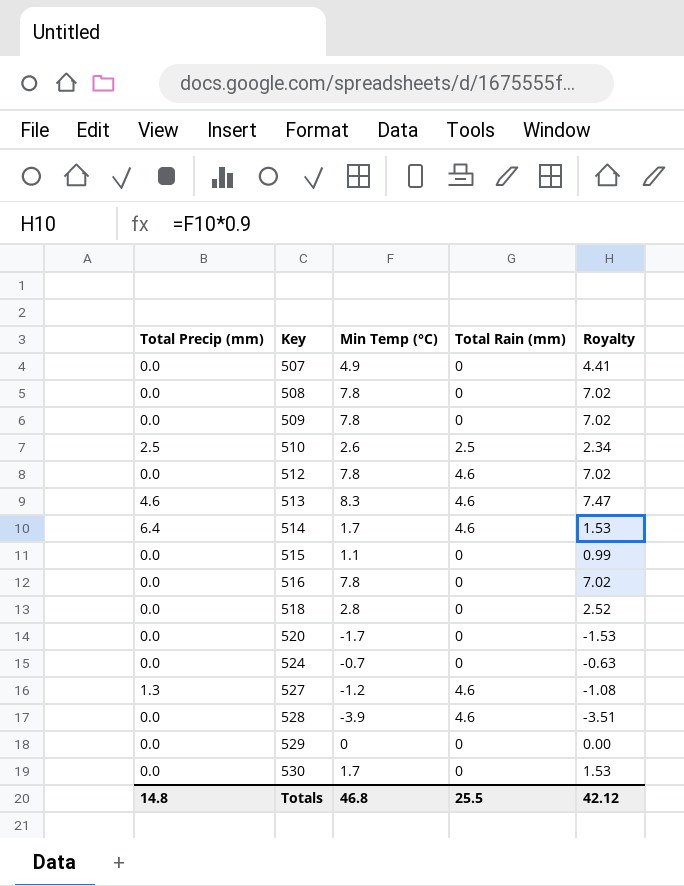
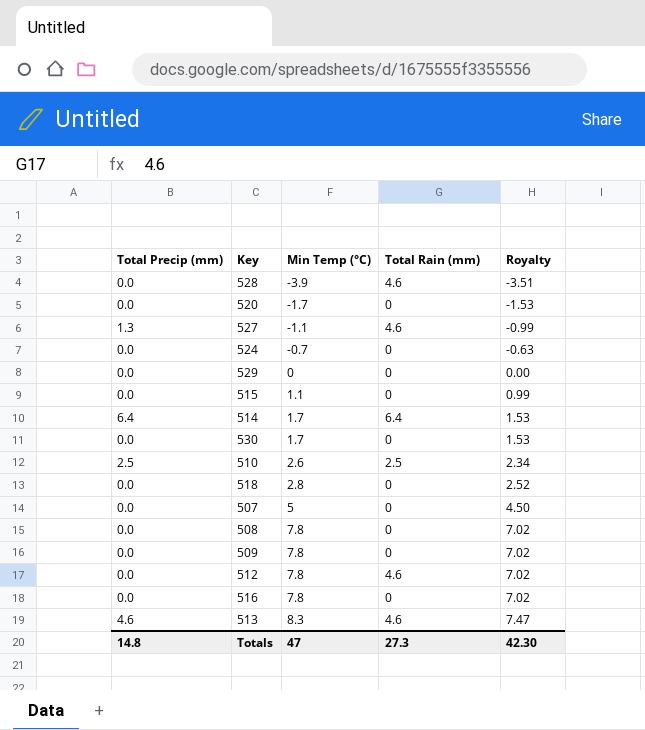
row order: Key ascending -> Min Temp (°C) ascending
527 | Min Temp (°C): -1.2 -> -1.1
527 | Royalty: -1.08 -> -0.99
514 | Total Rain (mm): 4.6 -> 6.4
507 | Min Temp (°C): 4.9 -> 5
507 | Royalty: 4.41 -> 4.50
Totals | Min Temp (°C): 46.8 -> 47
Totals | Total Rain (mm): 25.5 -> 27.3
Totals | Royalty: 42.12 -> 42.30

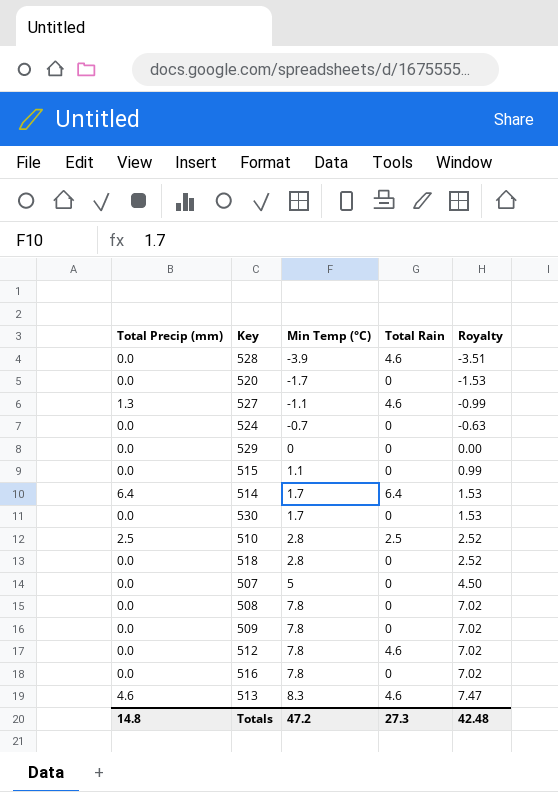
column name: Total Rain (mm) -> Total Rain
510 | Min Temp (°C): 2.6 -> 2.8
510 | Royalty: 2.34 -> 2.52
Totals | Min Temp (°C): 47 -> 47.2
Totals | Royalty: 42.30 -> 42.48

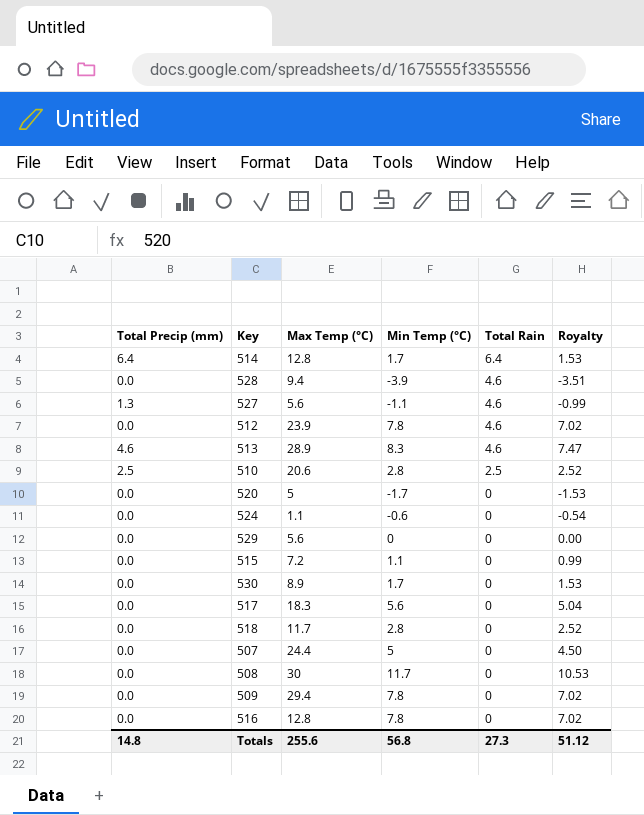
row order: Min Temp (°C) ascending -> Total Rain descending
column Max Temp (°C) | position: none -> 3
524 | Min Temp (°C): -0.7 -> -0.6
524 | Royalty: -0.63 -> -0.54
row 517: none -> 0.0 | 18.3 | 5.6 | 0 | 5.04
508 | Min Temp (°C): 7.8 -> 11.7
508 | Royalty: 7.02 -> 10.53
Totals | Min Temp (°C): 47.2 -> 56.8
Totals | Royalty: 42.48 -> 51.12

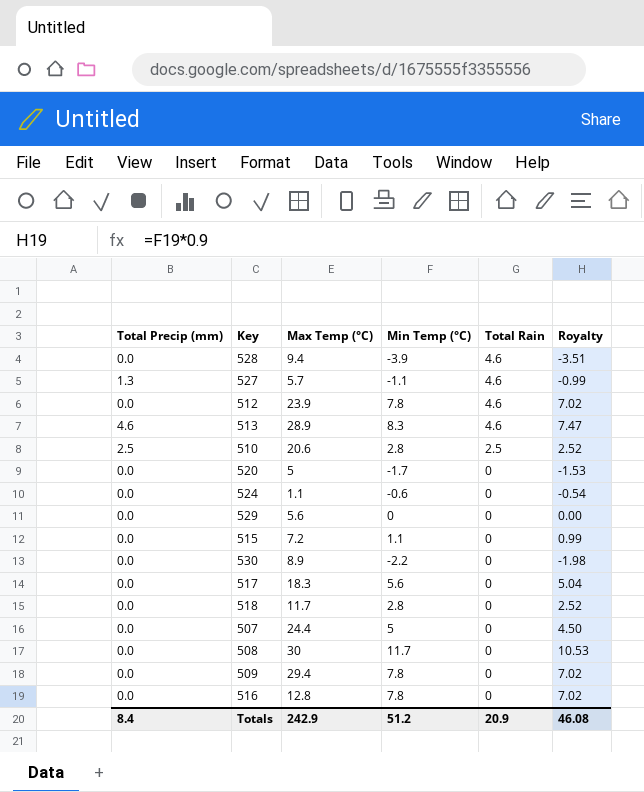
row 514: 6.4 | 12.8 | 1.7 | 6.4 | 1.53 -> none
527 | Max Temp (°C): 5.6 -> 5.7
530 | Min Temp (°C): 1.7 -> -2.2
530 | Royalty: 1.53 -> -1.98
Totals | Total Precip (mm): 14.8 -> 8.4
Totals | Max Temp (°C): 255.6 -> 242.9
Totals | Min Temp (°C): 56.8 -> 51.2
Totals | Total Rain: 27.3 -> 20.9
Totals | Royalty: 51.12 -> 46.08

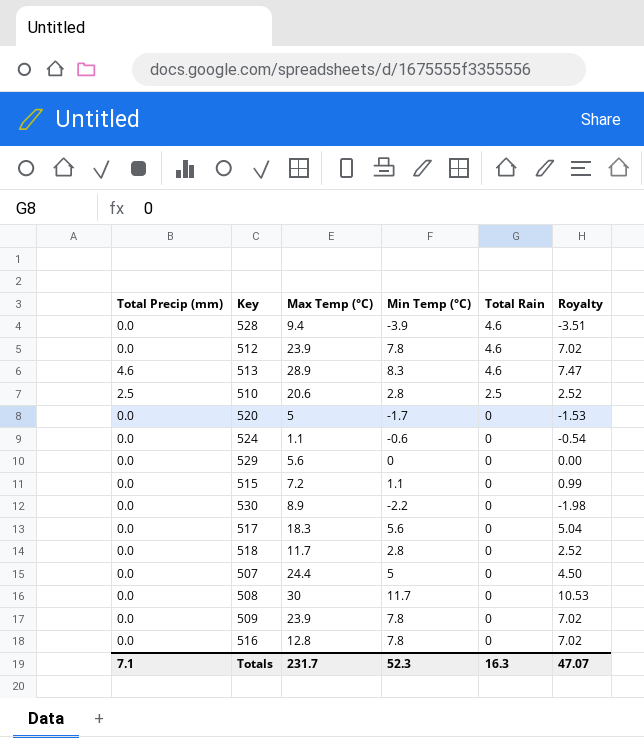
row 527: 1.3 | 5.7 | -1.1 | 4.6 | -0.99 -> none
509 | Max Temp (°C): 29.4 -> 23.9
Totals | Total Precip (mm): 8.4 -> 7.1
Totals | Max Temp (°C): 242.9 -> 231.7
Totals | Min Temp (°C): 51.2 -> 52.3
Totals | Total Rain: 20.9 -> 16.3
Totals | Royalty: 46.08 -> 47.07

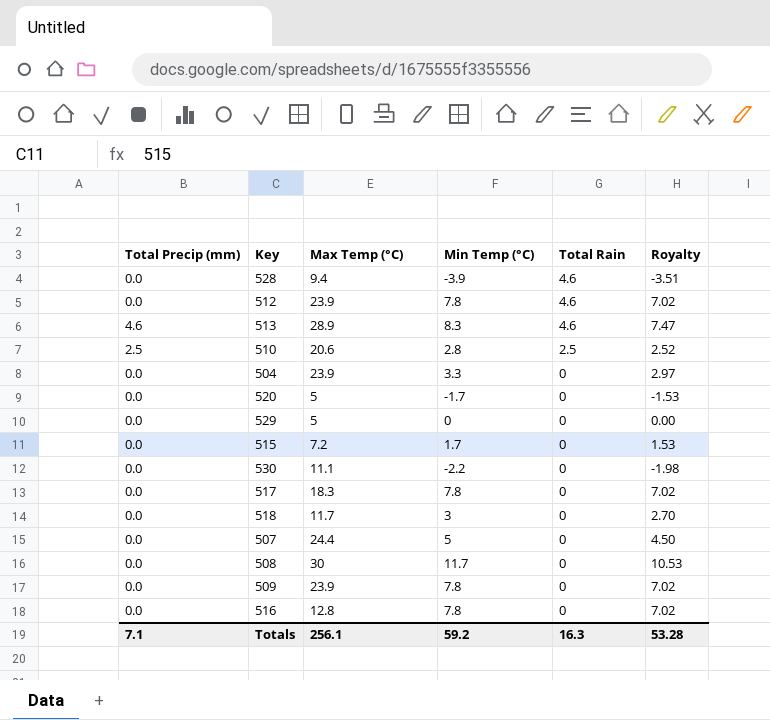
row 524: 0.0 | 1.1 | -0.6 | 0 | -0.54 -> none
row 504: none -> 0.0 | 23.9 | 3.3 | 0 | 2.97
529 | Max Temp (°C): 5.6 -> 5
515 | Min Temp (°C): 1.1 -> 1.7
515 | Royalty: 0.99 -> 1.53
530 | Max Temp (°C): 8.9 -> 11.1
517 | Min Temp (°C): 5.6 -> 7.8
517 | Royalty: 5.04 -> 7.02
518 | Min Temp (°C): 2.8 -> 3
518 | Royalty: 2.52 -> 2.70
Totals | Max Temp (°C): 231.7 -> 256.1
Totals | Min Temp (°C): 52.3 -> 59.2
Totals | Royalty: 47.07 -> 53.28

